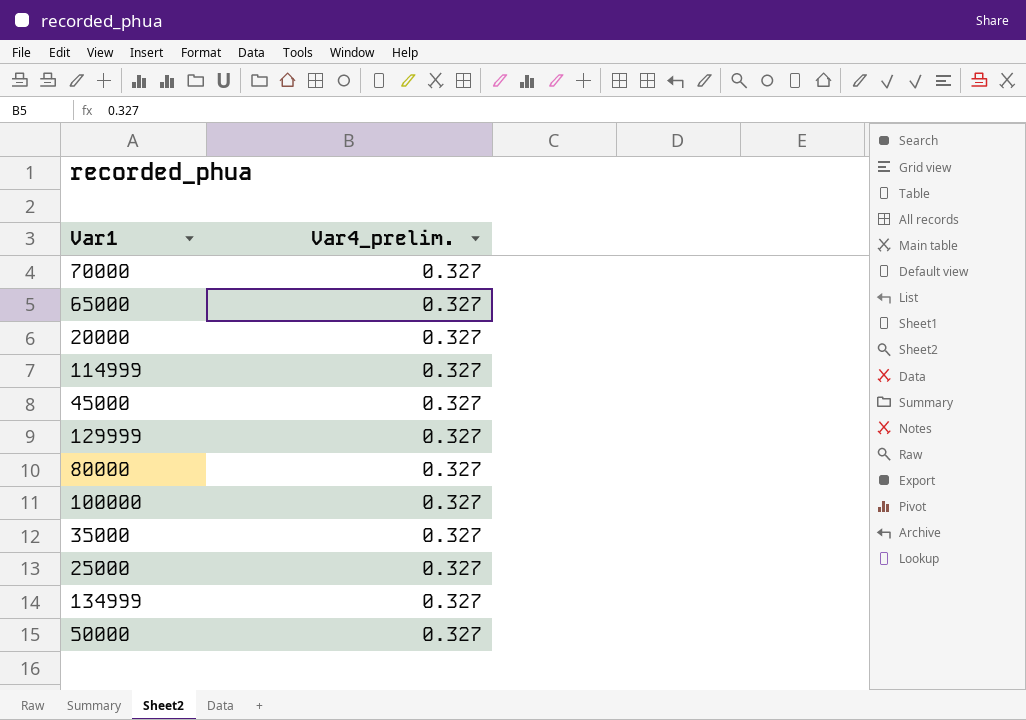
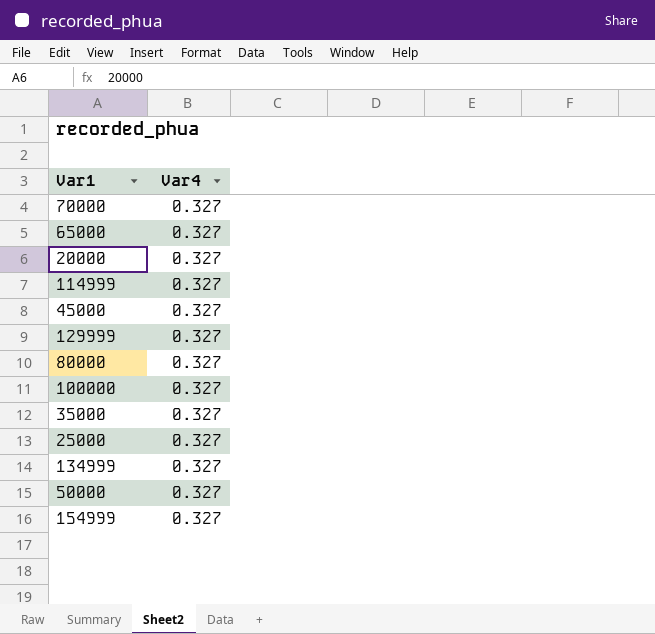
column name: Var4_prelim. -> Var4
row 154999: none -> 0.327

